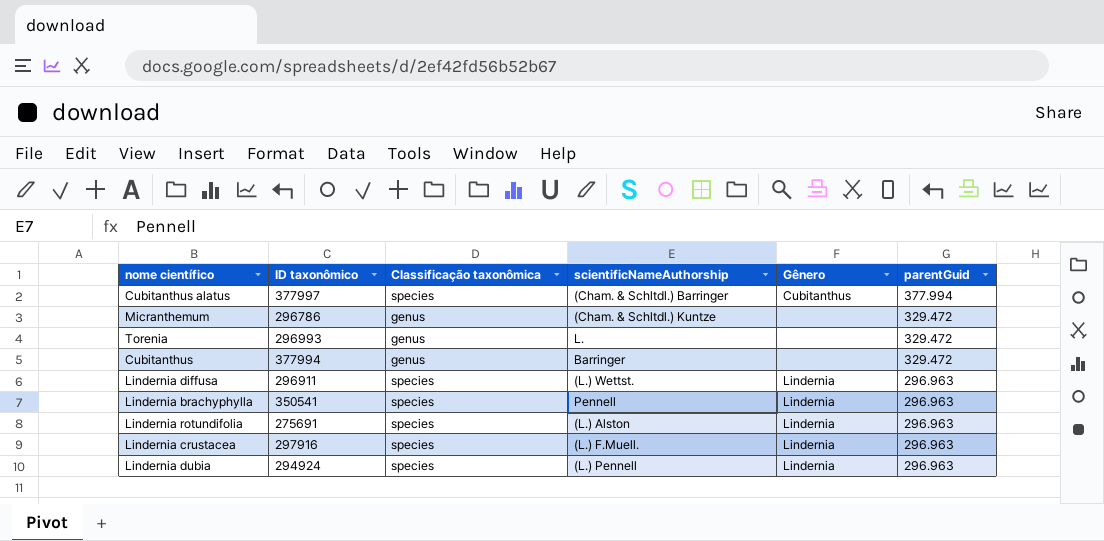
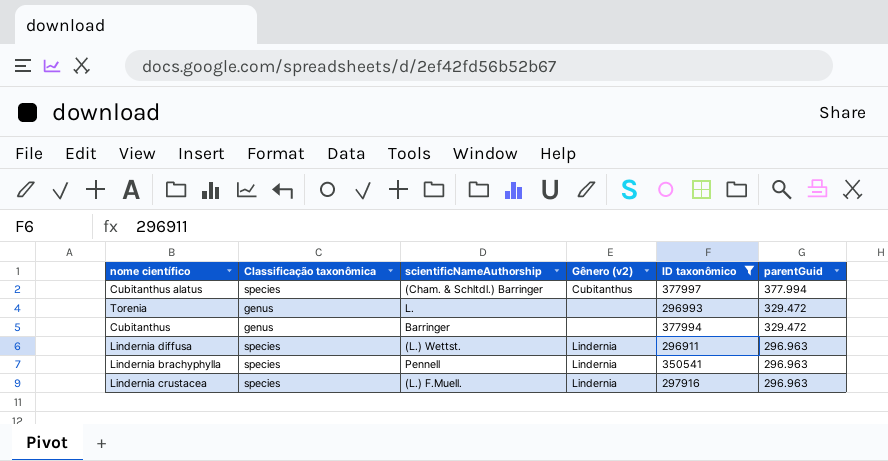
filter: none -> ID taxonômico >= 296911
column name: Gênero -> Gênero (v2)
column ID taxonômico | position: 2 -> 5

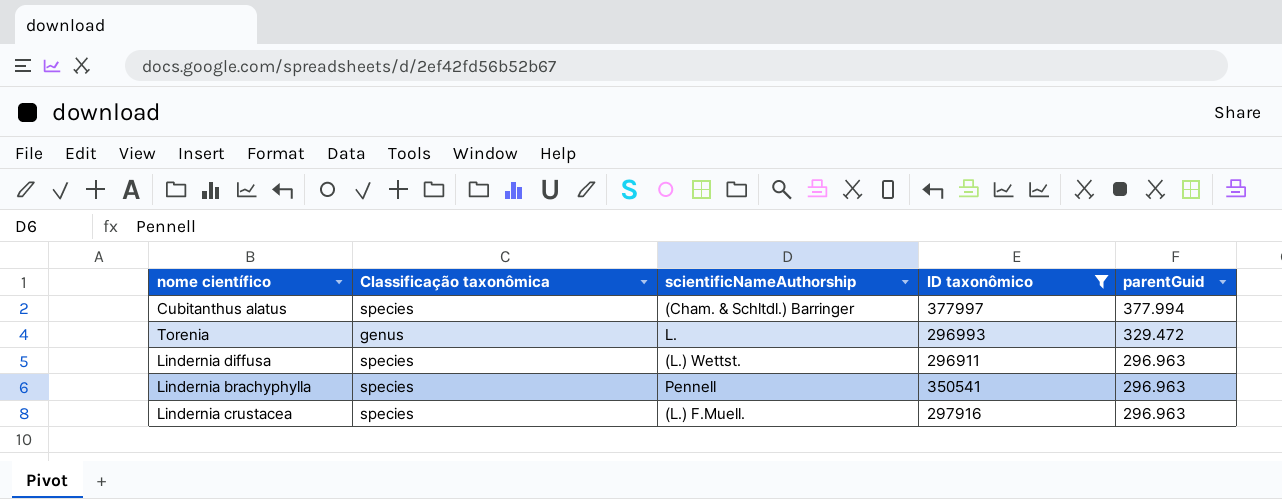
column Gênero (v2) | position: 4 -> none
row Cubitanthus: genus | Barringer | none | 377994 | 329.472 -> none

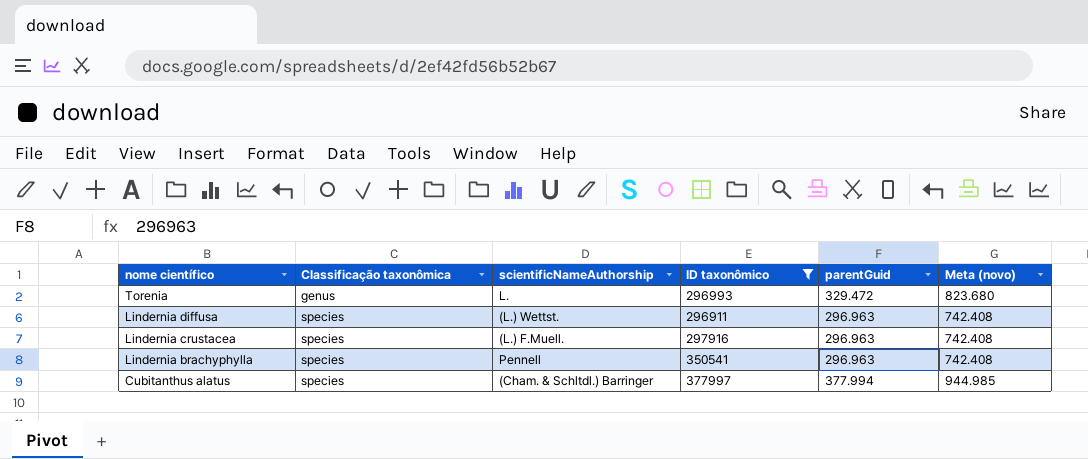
row order: parentGuid descending -> nome científico descending
column Meta (novo) | formula: none -> [parentGuid] * 2,5

